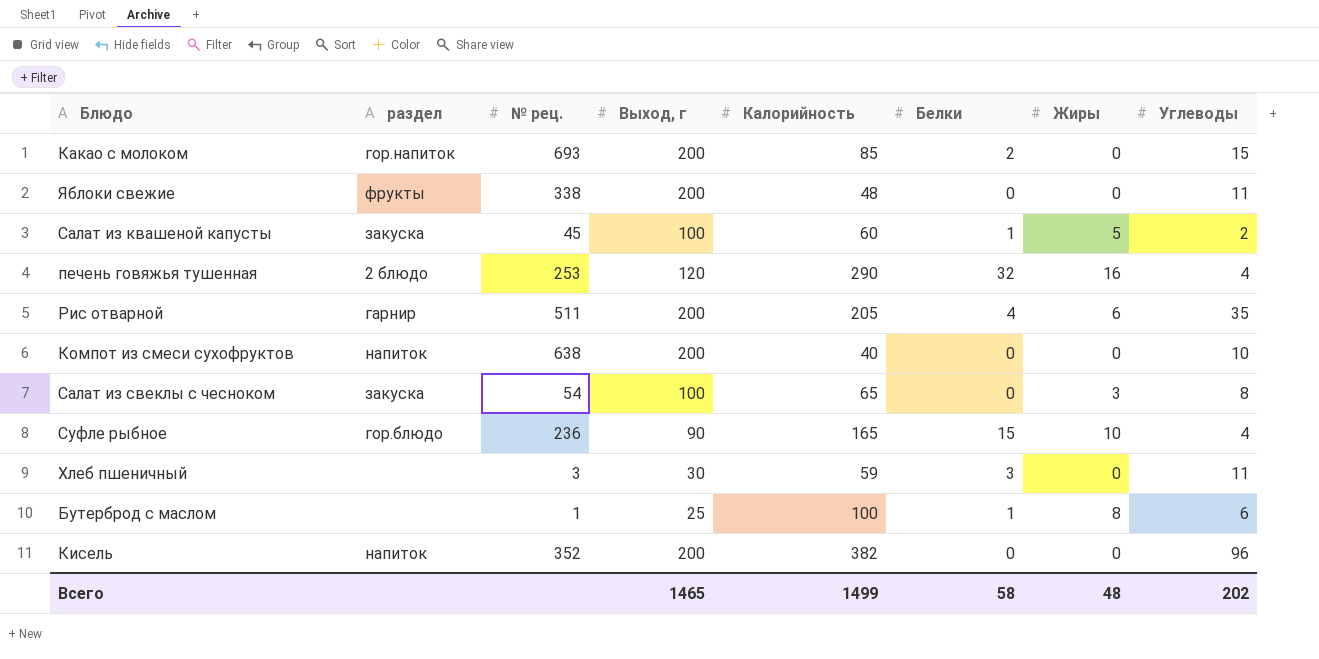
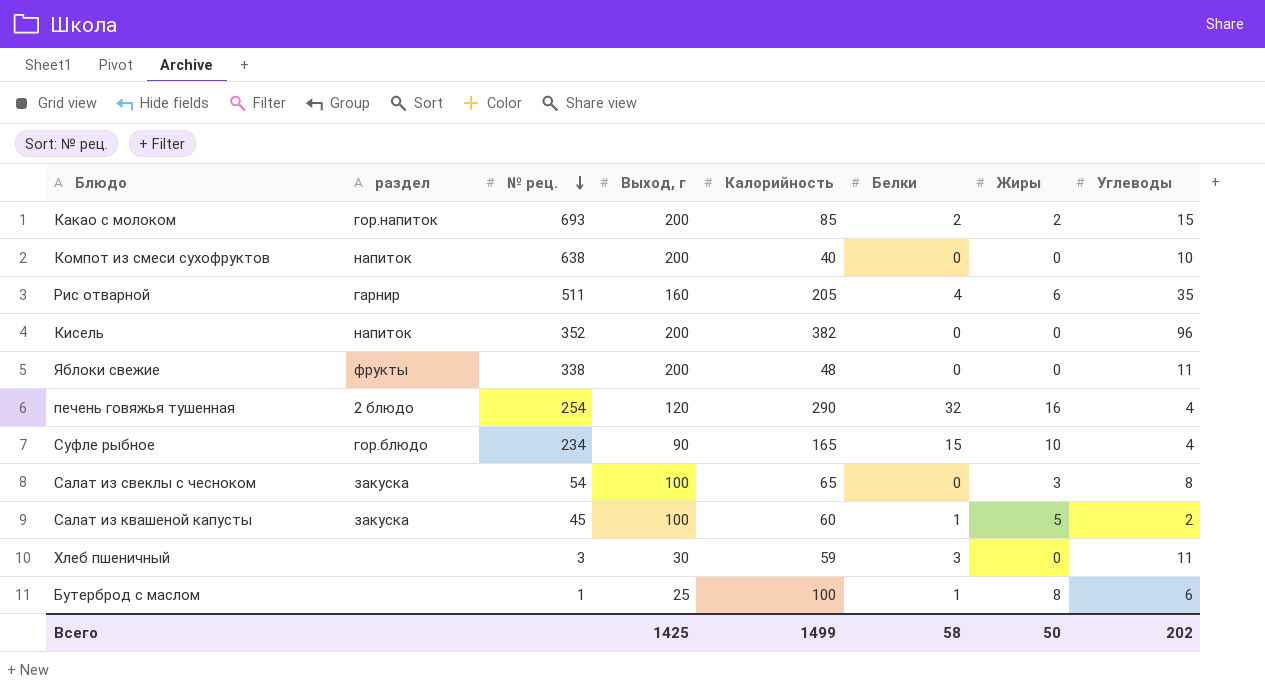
row order: none -> № рец. descending
Какао с молоком | Жиры: 0 -> 2
Рис отварной | Выход, г: 200 -> 160
печень говяжья тушенная | № рец.: 253 -> 254
Суфле рыбное | № рец.: 236 -> 234
Всего | Выход, г: 1465 -> 1425
Всего | Жиры: 48 -> 50

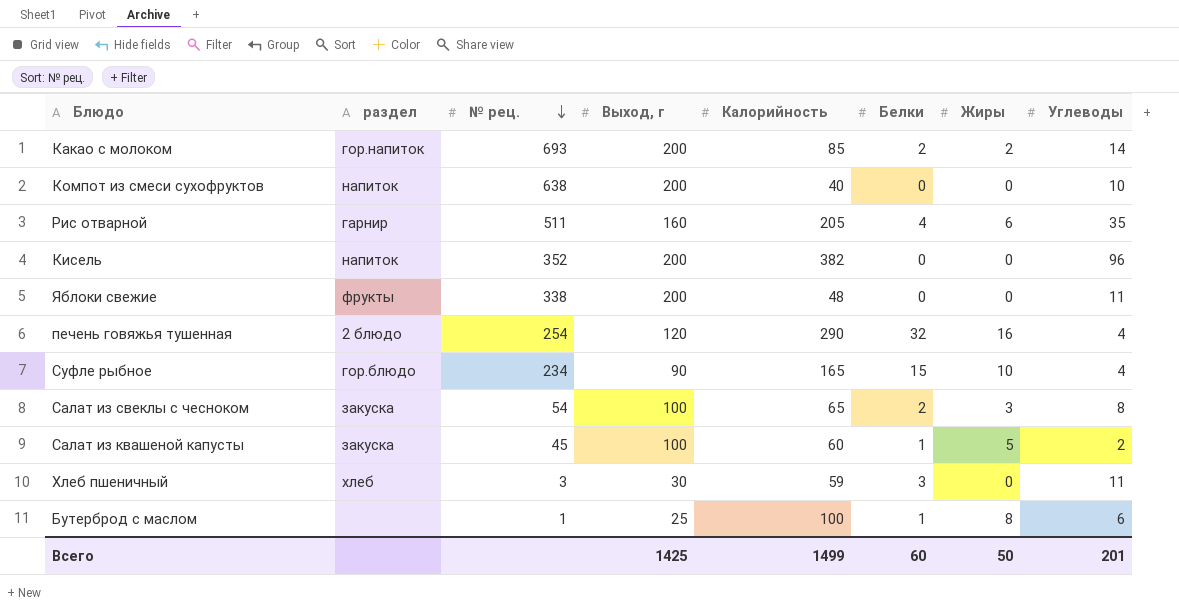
Какао с молоком | Углеводы: 15 -> 14
Салат из свеклы с чесноком | Белки: 0 -> 2
Хлеб пшеничный | раздел: none -> хлеб
Всего | Белки: 58 -> 60
Всего | Углеводы: 202 -> 201

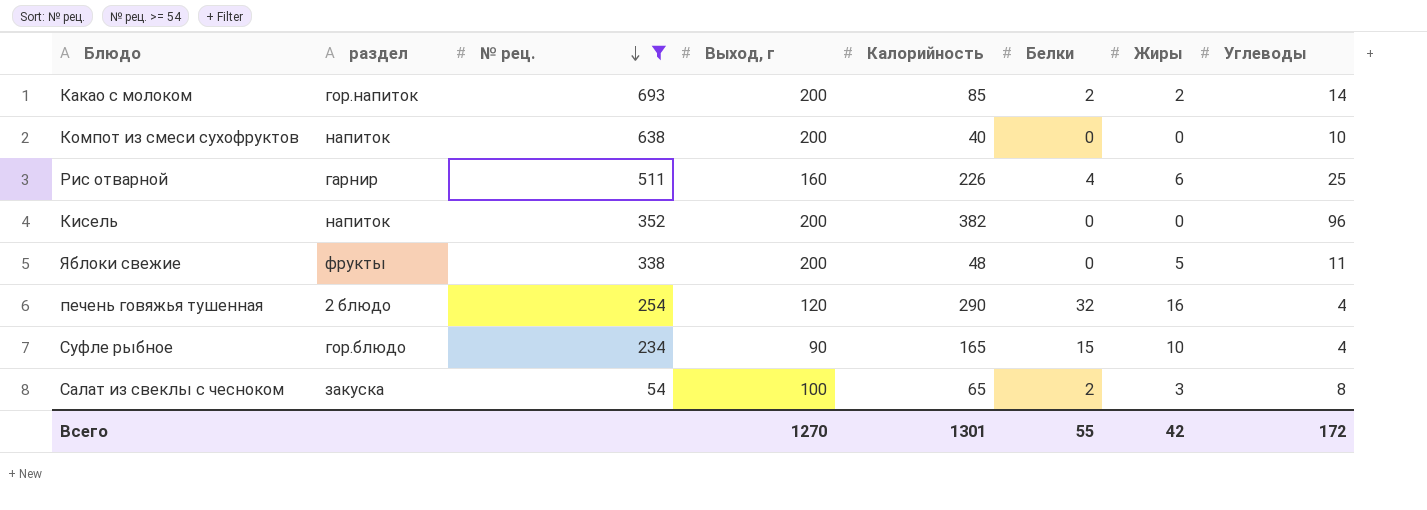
filter: none -> № рец. >= 54
Рис отварной | Калорийность: 205 -> 226
Рис отварной | Углеводы: 35 -> 25
Яблоки свежие | Жиры: 0 -> 5
Всего | Выход, г: 1425 -> 1270
Всего | Калорийность: 1499 -> 1301
Всего | Белки: 60 -> 55
Всего | Жиры: 50 -> 42
Всего | Углеводы: 201 -> 172

